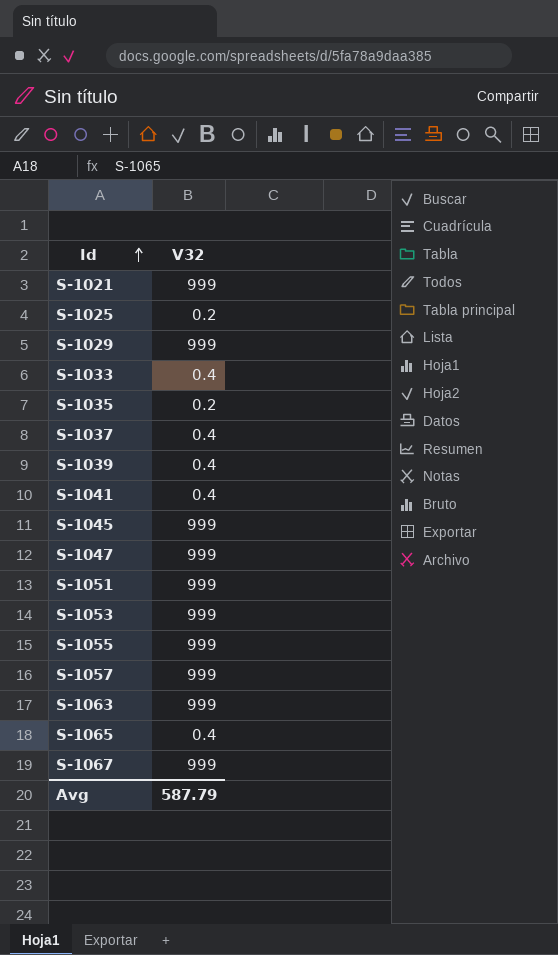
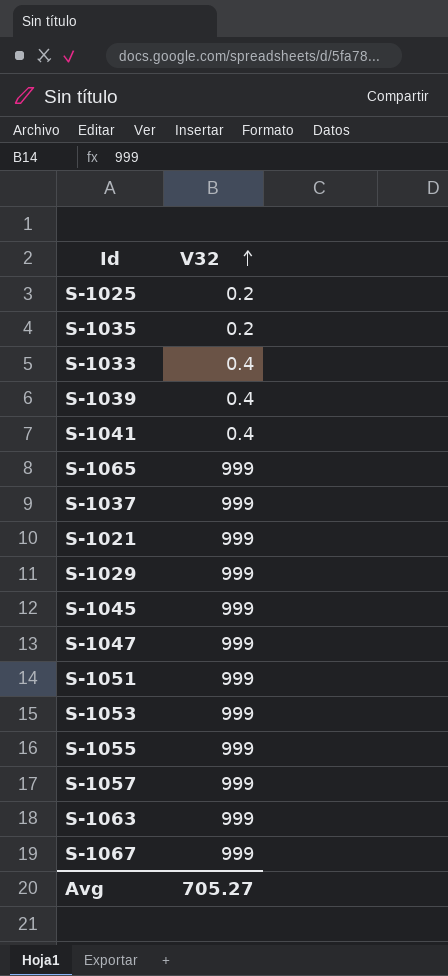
row order: Id ascending -> V32 ascending
S-1065 | V32: 0.4 -> 999
S-1037 | V32: 0.4 -> 999
Avg | V32: 587.79 -> 705.27

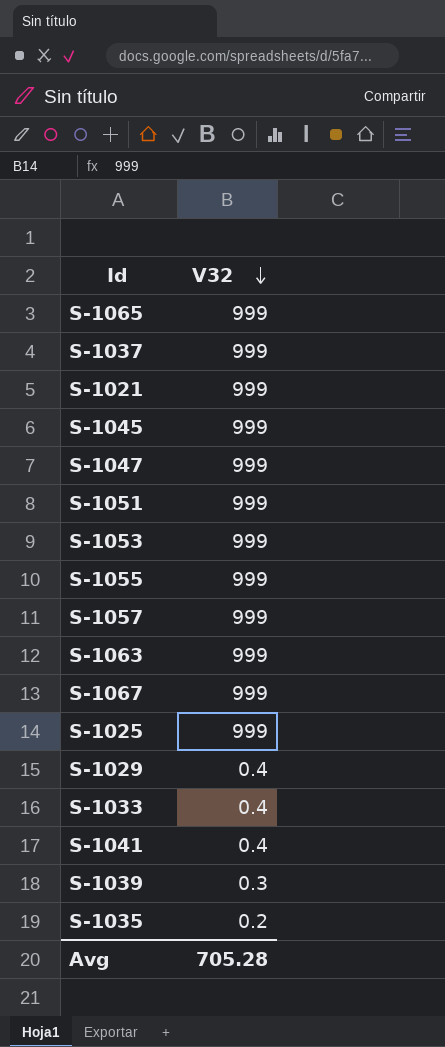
row order: V32 ascending -> V32 descending
S-1025 | V32: 0.2 -> 999
S-1029 | V32: 999 -> 0.4
S-1039 | V32: 0.4 -> 0.3
Avg | V32: 705.27 -> 705.28

